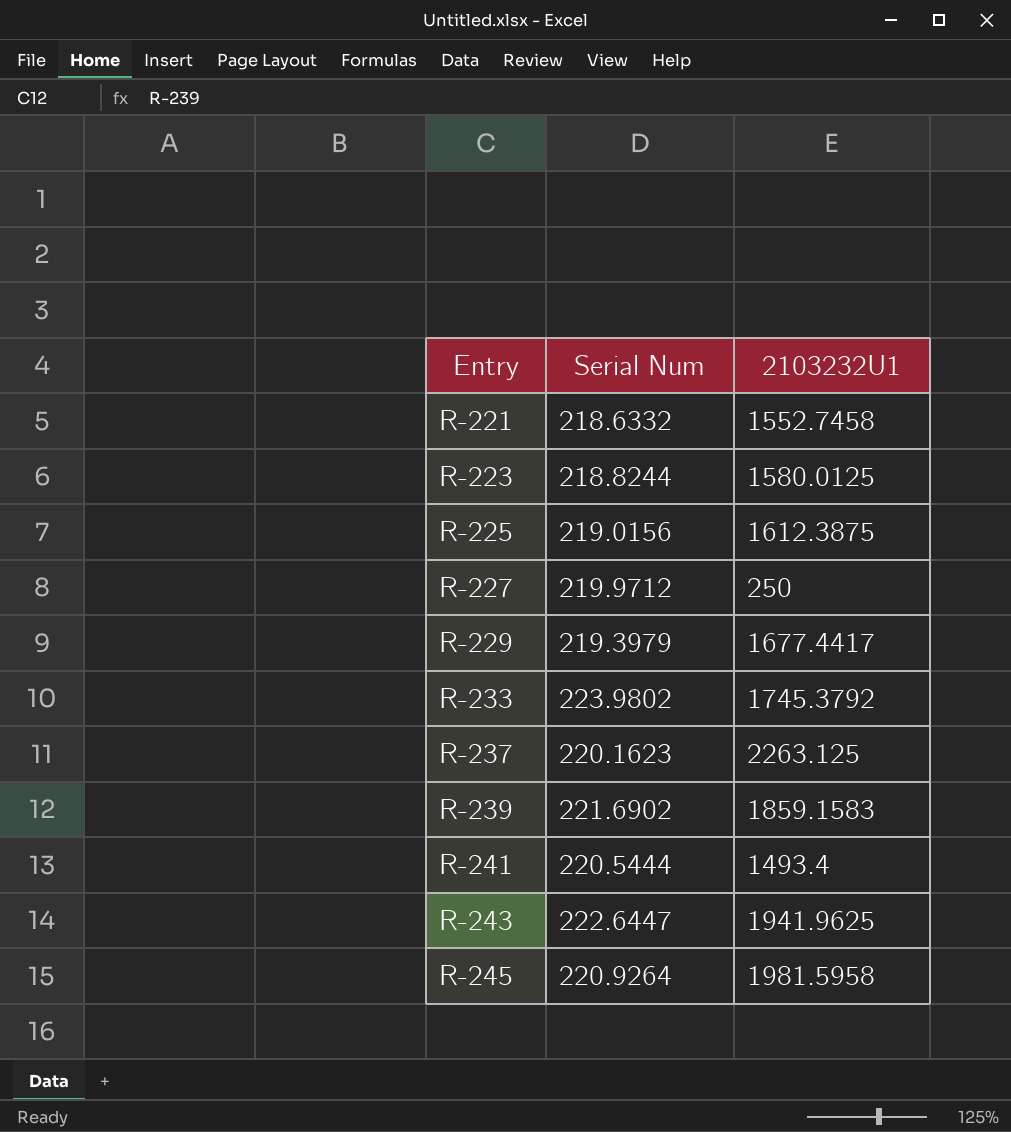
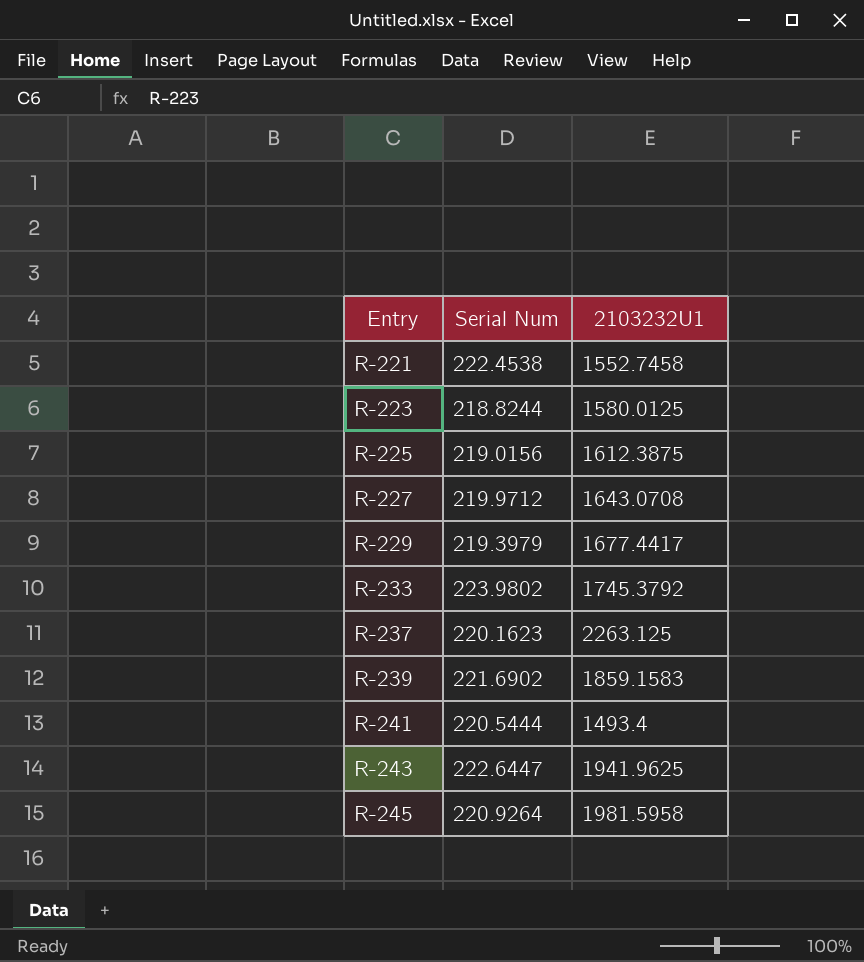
R-221 | Serial Num: 218.6332 -> 222.4538
R-227 | 2103232U1: 250 -> 1643.0708

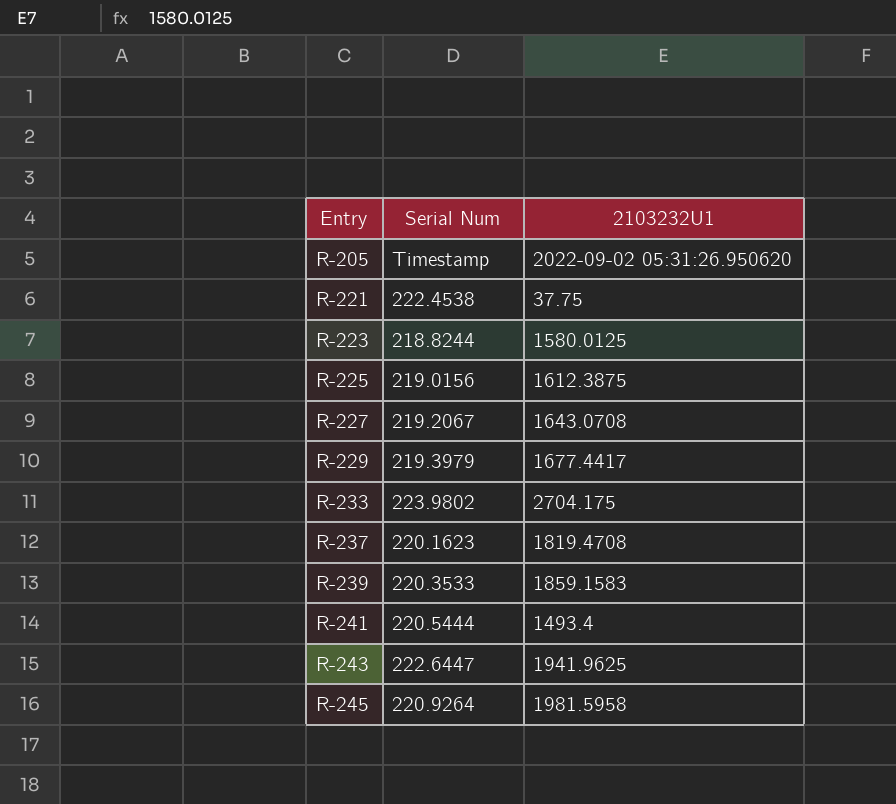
row R-205: none -> Timestamp | 2022-09-02 05:31:26.950620
R-221 | 2103232U1: 1552.7458 -> 37.75
R-227 | Serial Num: 219.9712 -> 219.2067
R-233 | 2103232U1: 1745.3792 -> 2704.175
R-237 | 2103232U1: 2263.125 -> 1819.4708
R-239 | Serial Num: 221.6902 -> 220.3533

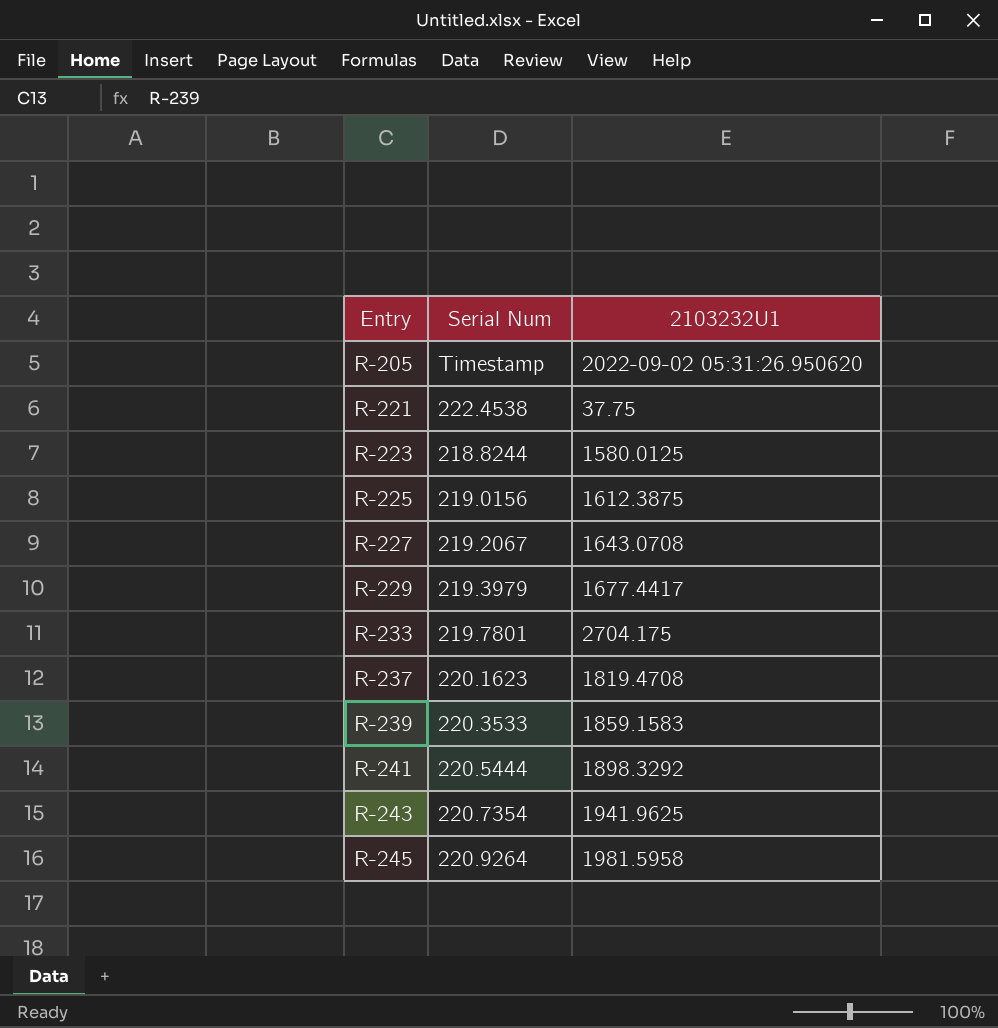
R-233 | Serial Num: 223.9802 -> 219.7801
R-241 | 2103232U1: 1493.4 -> 1898.3292
R-243 | Serial Num: 222.6447 -> 220.7354

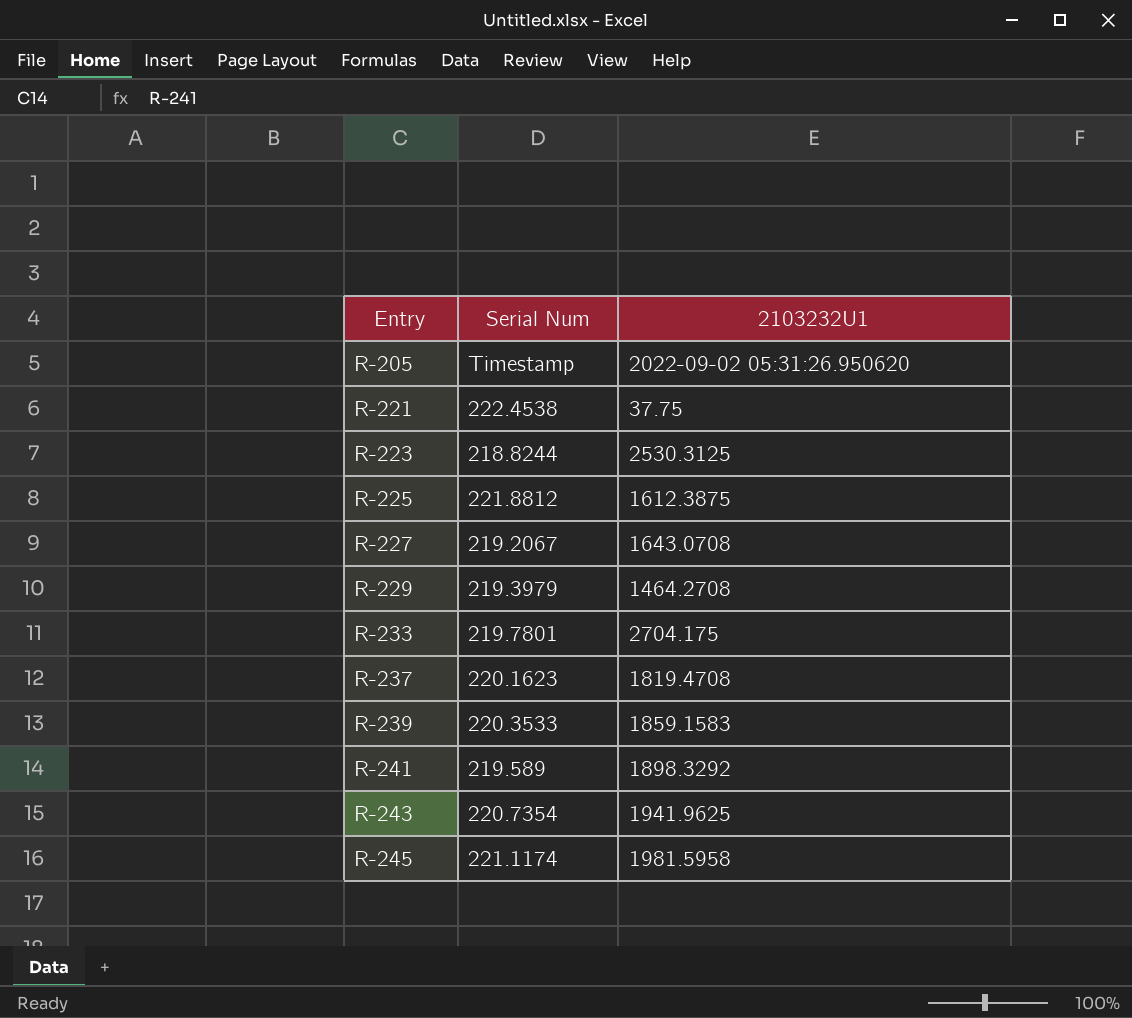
R-223 | 2103232U1: 1580.0125 -> 2530.3125
R-225 | Serial Num: 219.0156 -> 221.8812
R-229 | 2103232U1: 1677.4417 -> 1464.2708
R-241 | Serial Num: 220.5444 -> 219.589
R-245 | Serial Num: 220.9264 -> 221.1174

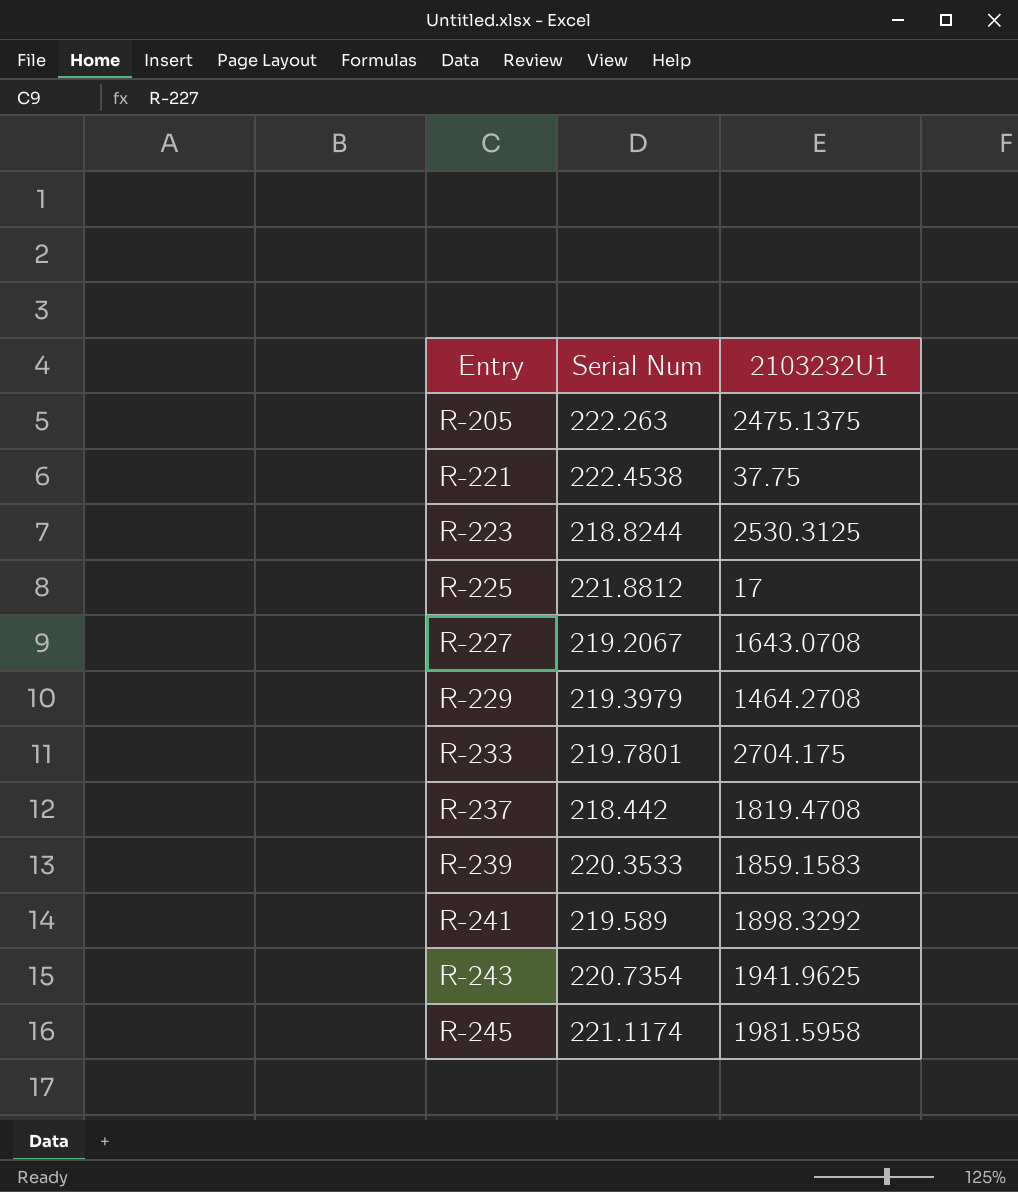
R-205 | Serial Num: Timestamp -> 222.263
R-205 | 2103232U1: 2022-09-02 05:31:26.950620 -> 2475.1375
R-225 | 2103232U1: 1612.3875 -> 17
R-237 | Serial Num: 220.1623 -> 218.442

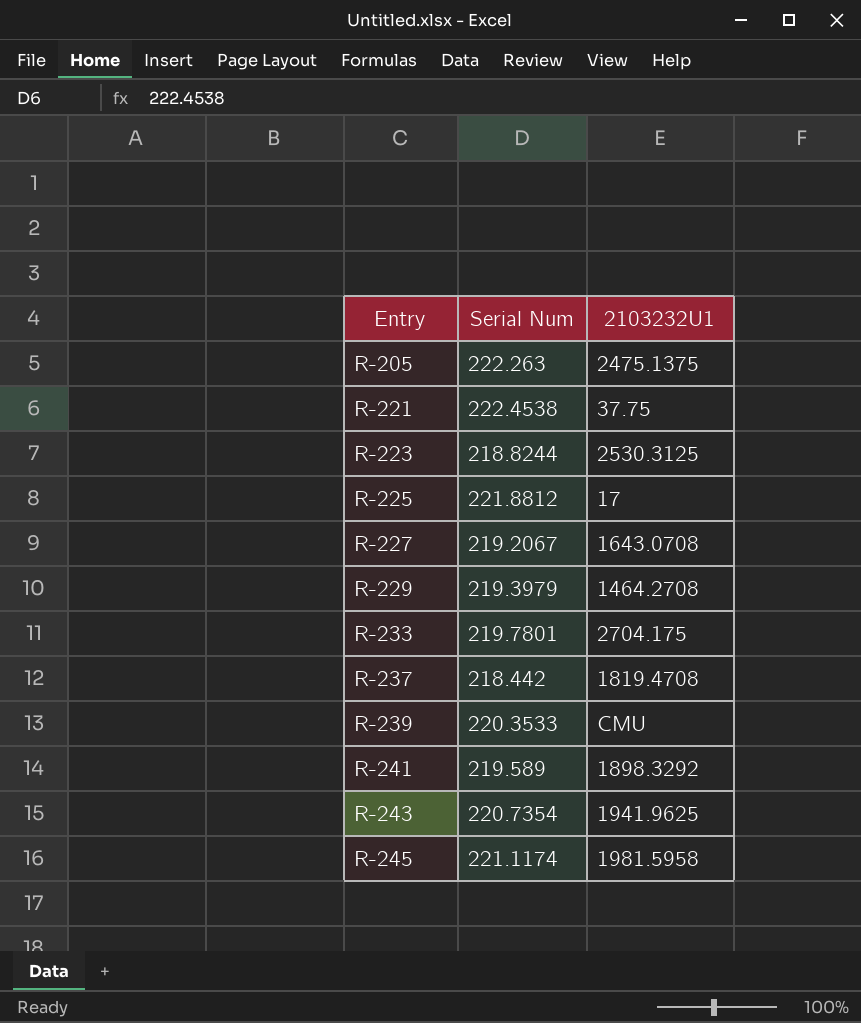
R-239 | 2103232U1: 1859.1583 -> CMU

